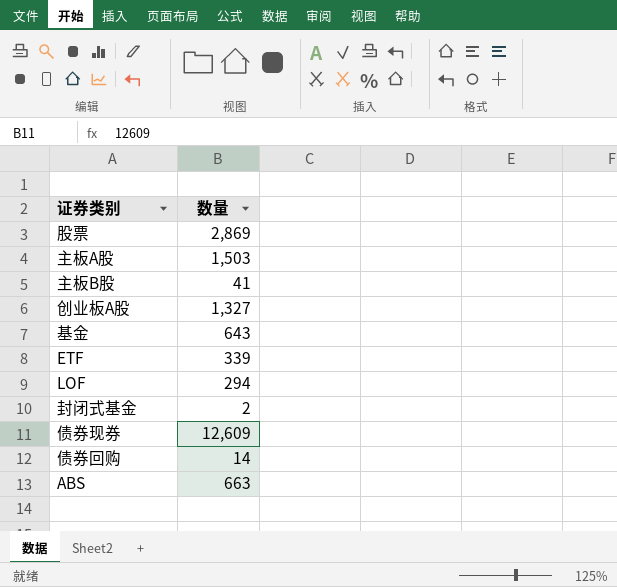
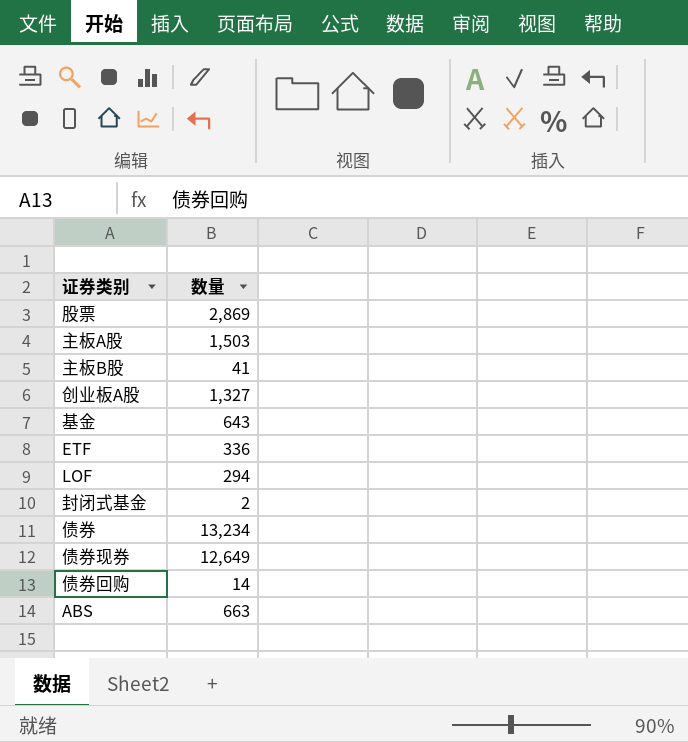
ETF | 数量: 339 -> 336
row 债券: none -> 13,234
债券现券 | 数量: 12,609 -> 12,649

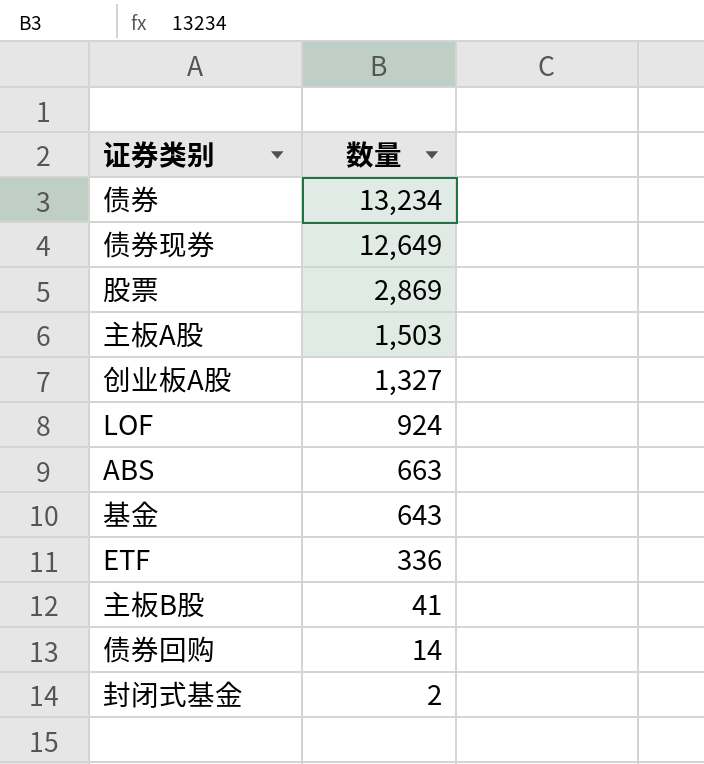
row order: none -> 数量 descending
LOF | 数量: 294 -> 924

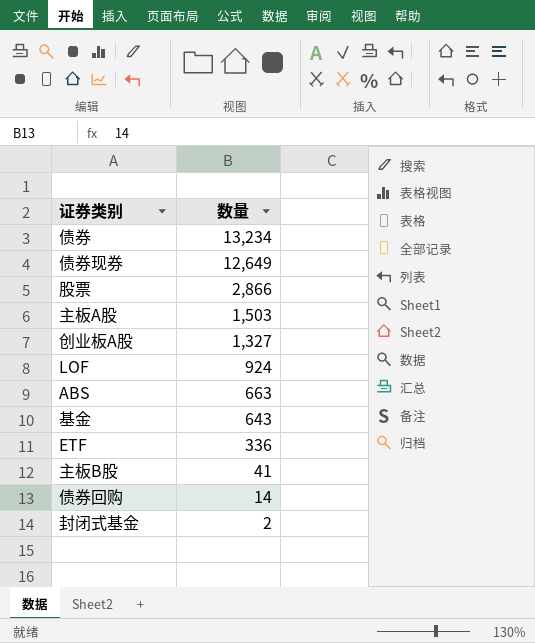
股票 | 数量: 2,869 -> 2,866

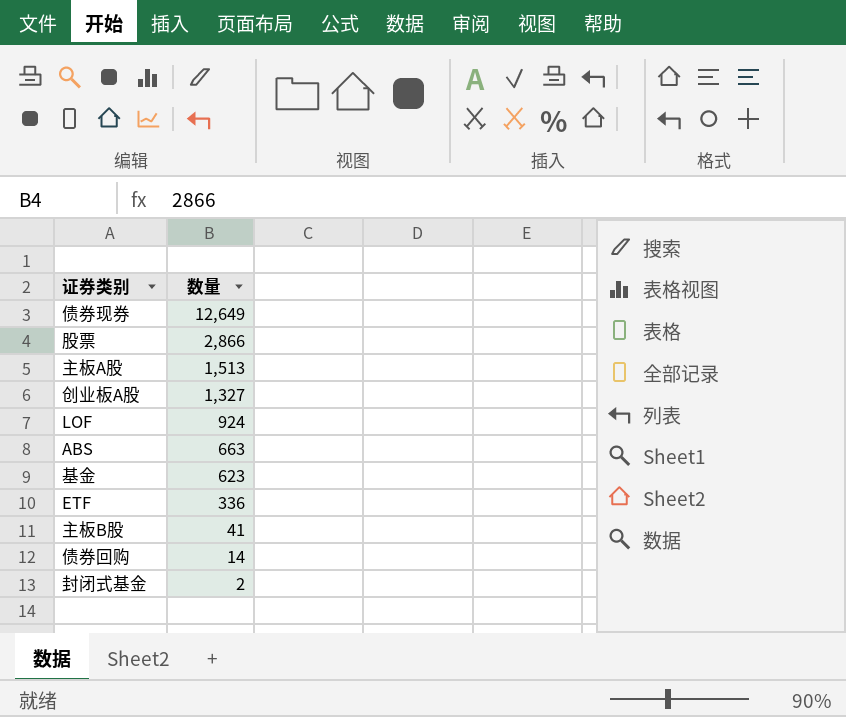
row 债券: 13,234 -> none
主板A股 | 数量: 1,503 -> 1,513
基金 | 数量: 643 -> 623

